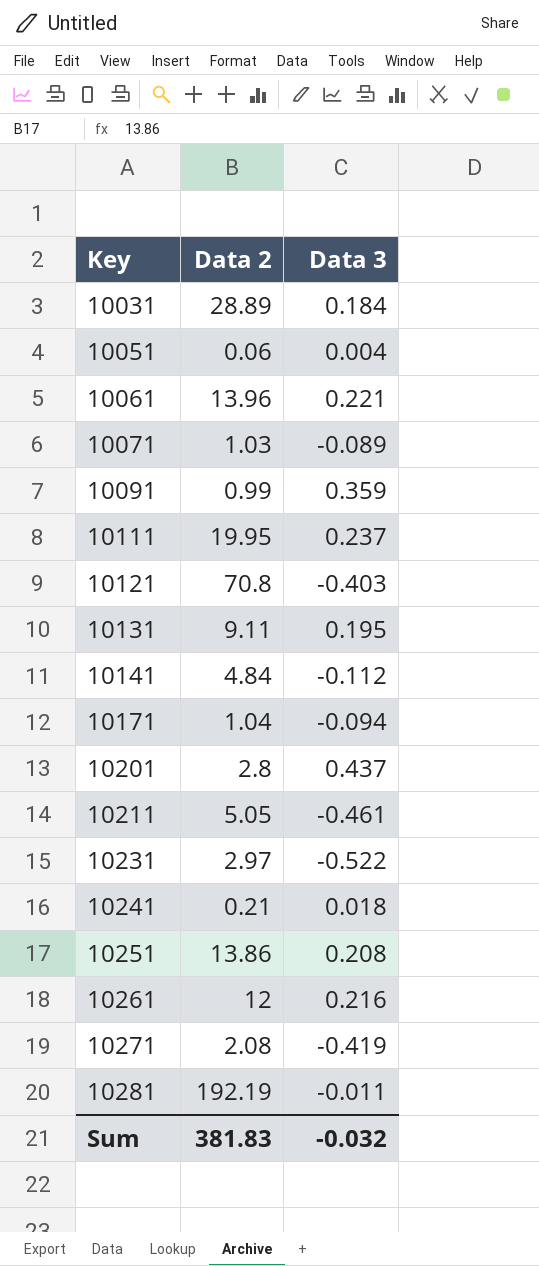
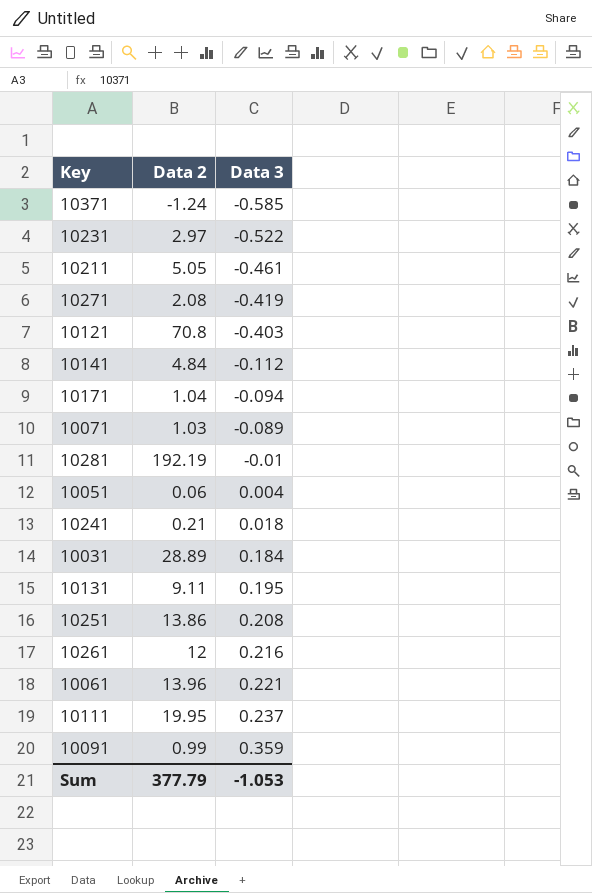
row order: Key ascending -> Data 3 ascending
row 10201: 2.8 | 0.437 -> none
row 10371: none -> -1.24 | -0.585
10281 | Data 3: -0.011 -> -0.01
Sum | Data 2: 381.83 -> 377.79
Sum | Data 3: -0.032 -> -1.053

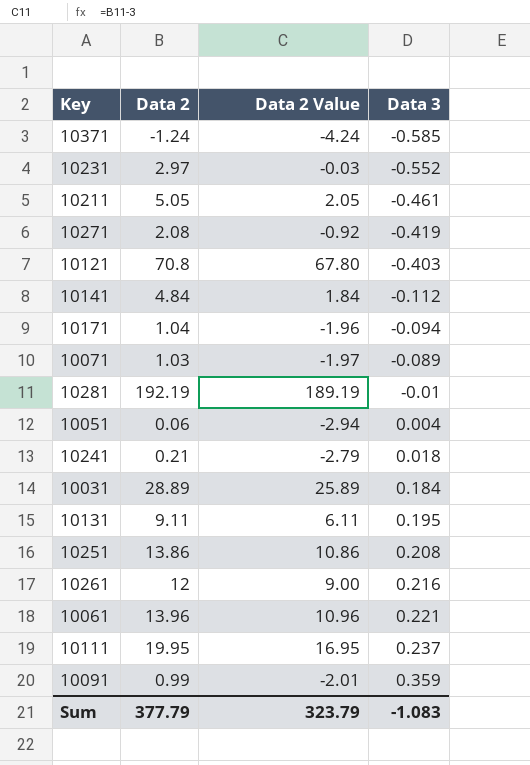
column Data 2 Value | formula: none -> [Data 2] - 3
10231 | Data 3: -0.522 -> -0.552
Sum | Data 3: -1.053 -> -1.083

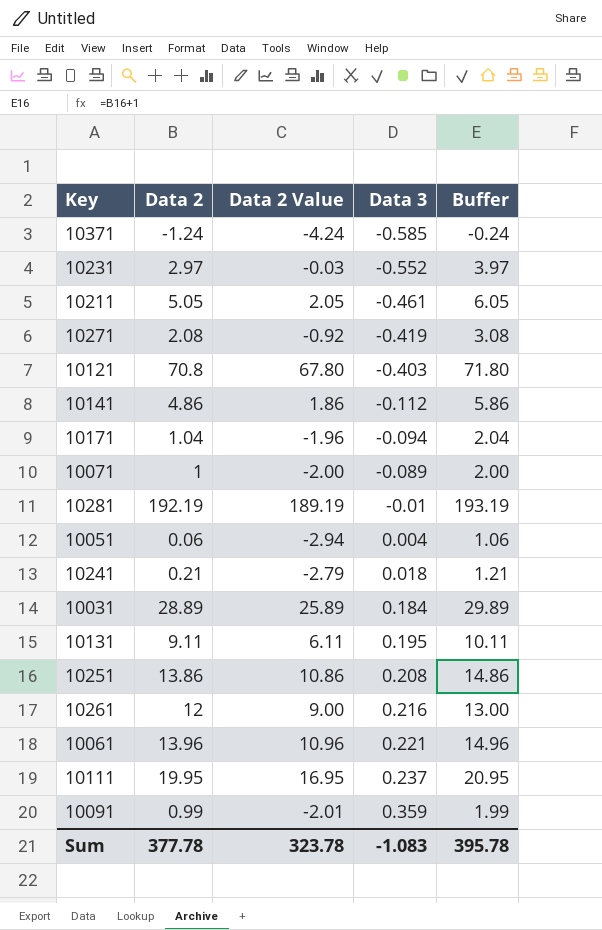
column Buffer | formula: none -> [Data 2] + 1
10141 | Data 2: 4.84 -> 4.86
10141 | Data 2 Value: 1.84 -> 1.86
10071 | Data 2: 1.03 -> 1
10071 | Data 2 Value: -1.97 -> -2.00
Sum | Data 2: 377.79 -> 377.78
Sum | Data 2 Value: 323.79 -> 323.78

